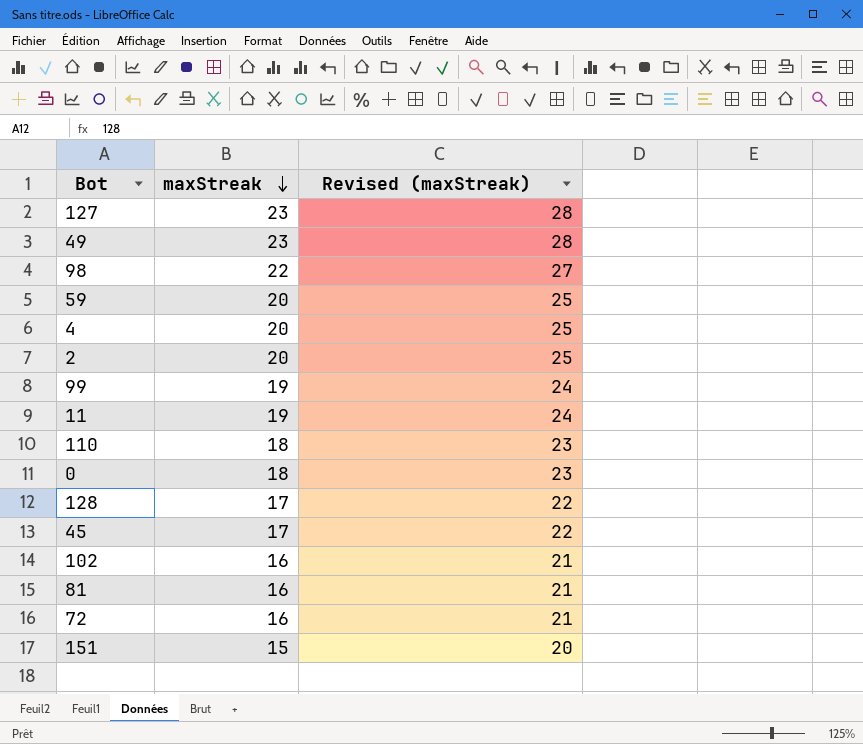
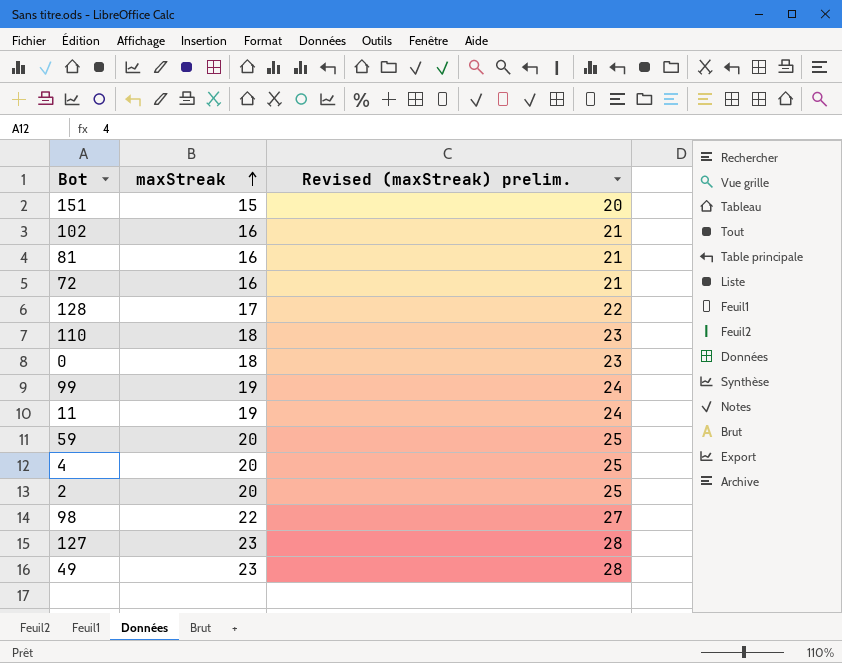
row order: maxStreak descending -> maxStreak ascending
column name: Revised (maxStreak) -> Revised (maxStreak) prelim.
row 45: 17 | 22 -> none

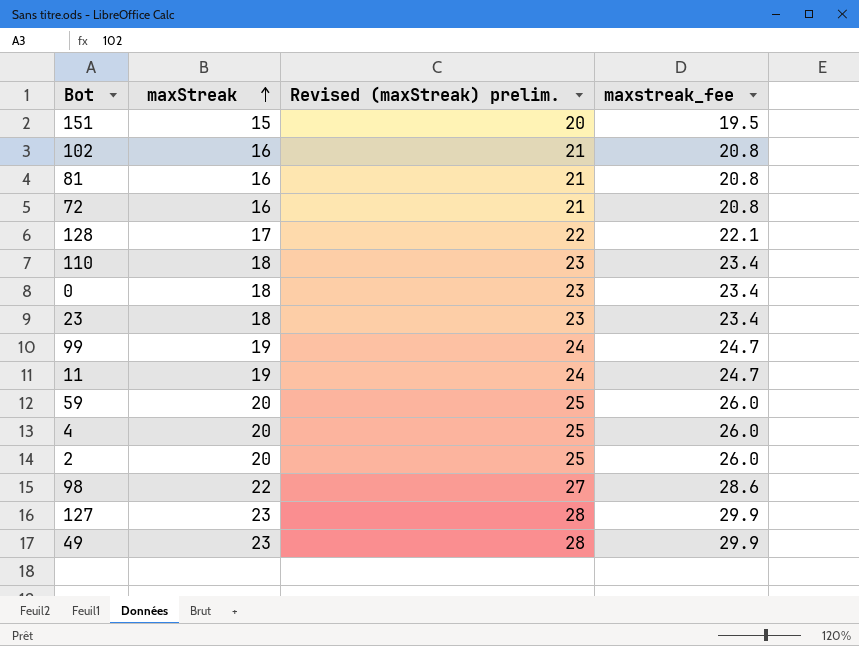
column maxstreak_fee | formula: none -> [maxStreak] * 1.3
row 23: none -> 18 | 23 | 23.4

